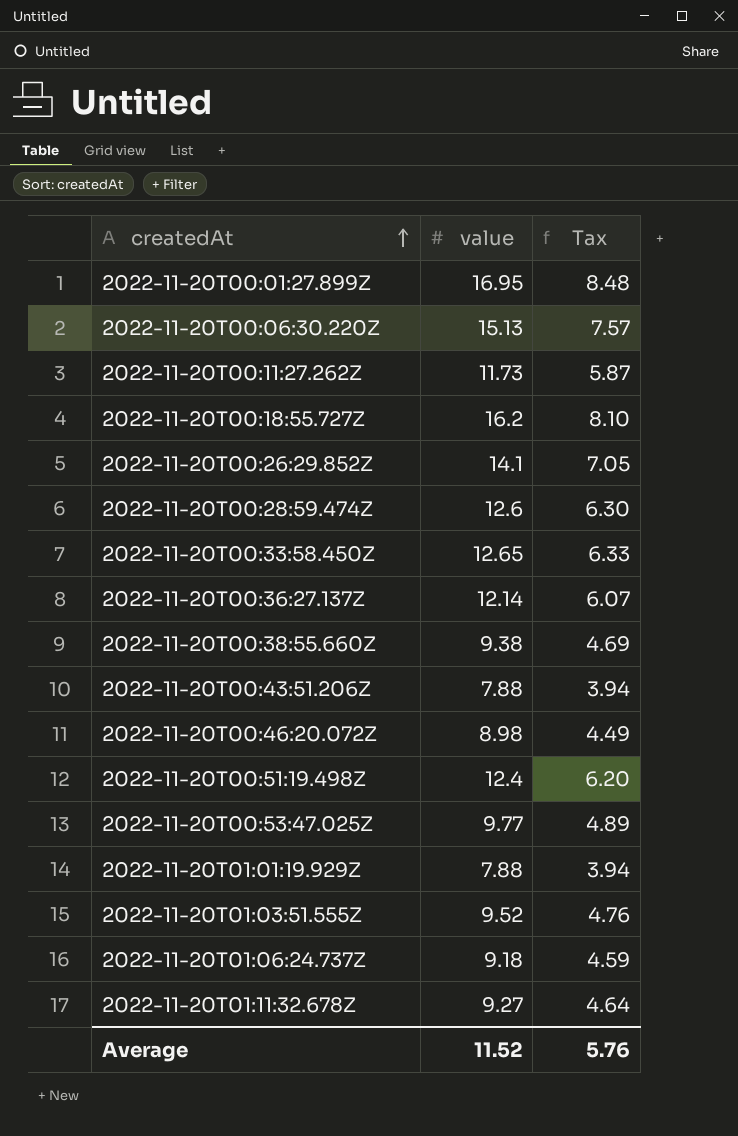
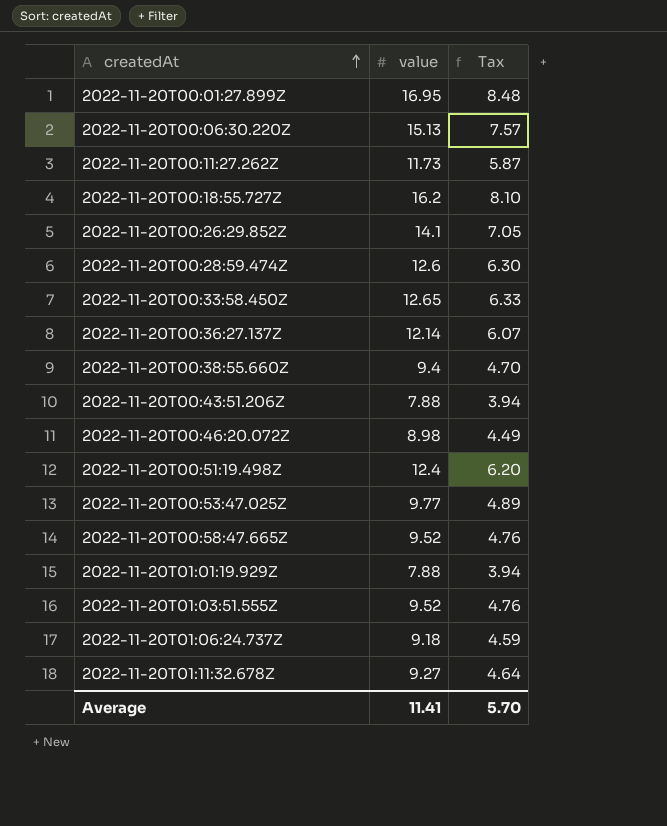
2022-11-20T00:38:55.660Z | value: 9.38 -> 9.4
2022-11-20T00:38:55.660Z | Tax: 4.69 -> 4.70
row 2022-11-20T00:58:47.665Z: none -> 9.52 | 4.76
Average | value: 11.52 -> 11.41
Average | Tax: 5.76 -> 5.70

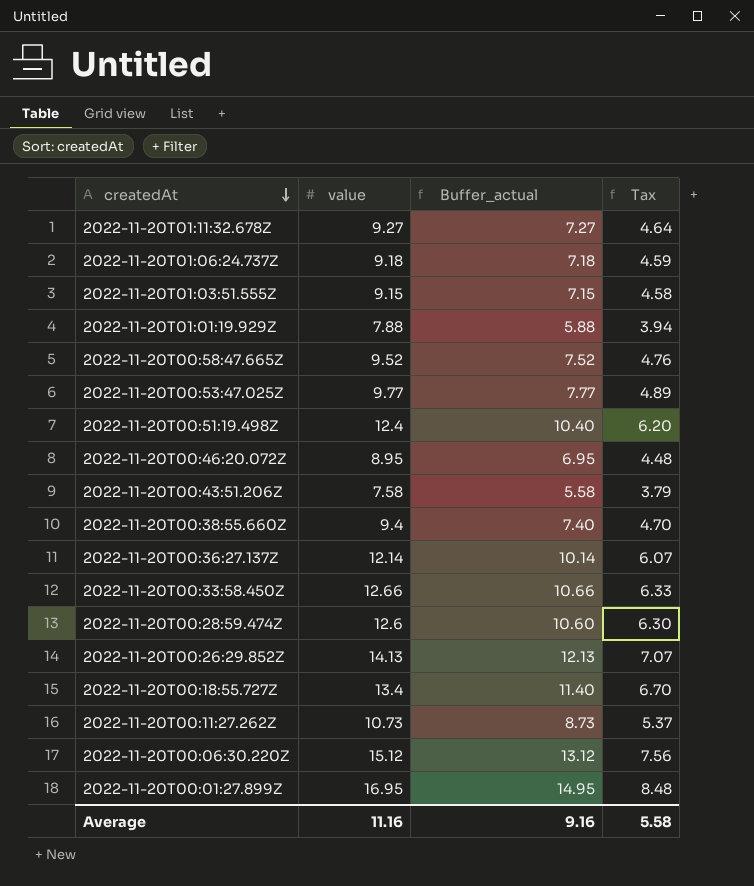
row order: createdAt ascending -> createdAt descending
column Buffer_actual | formula: none -> [value] - 2
2022-11-20T01:03:51.555Z | value: 9.52 -> 9.15
2022-11-20T01:03:51.555Z | Tax: 4.76 -> 4.58
2022-11-20T00:46:20.072Z | value: 8.98 -> 8.95
2022-11-20T00:46:20.072Z | Tax: 4.49 -> 4.48
2022-11-20T00:43:51.206Z | value: 7.88 -> 7.58
2022-11-20T00:43:51.206Z | Tax: 3.94 -> 3.79
2022-11-20T00:33:58.450Z | value: 12.65 -> 12.66
2022-11-20T00:26:29.852Z | value: 14.1 -> 14.13
2022-11-20T00:26:29.852Z | Tax: 7.05 -> 7.07
2022-11-20T00:18:55.727Z | value: 16.2 -> 13.4
2022-11-20T00:18:55.727Z | Tax: 8.10 -> 6.70
2022-11-20T00:11:27.262Z | value: 11.73 -> 10.73
2022-11-20T00:11:27.262Z | Tax: 5.87 -> 5.37
2022-11-20T00:06:30.220Z | value: 15.13 -> 15.12
2022-11-20T00:06:30.220Z | Tax: 7.57 -> 7.56
Average | value: 11.41 -> 11.16
Average | Tax: 5.70 -> 5.58

